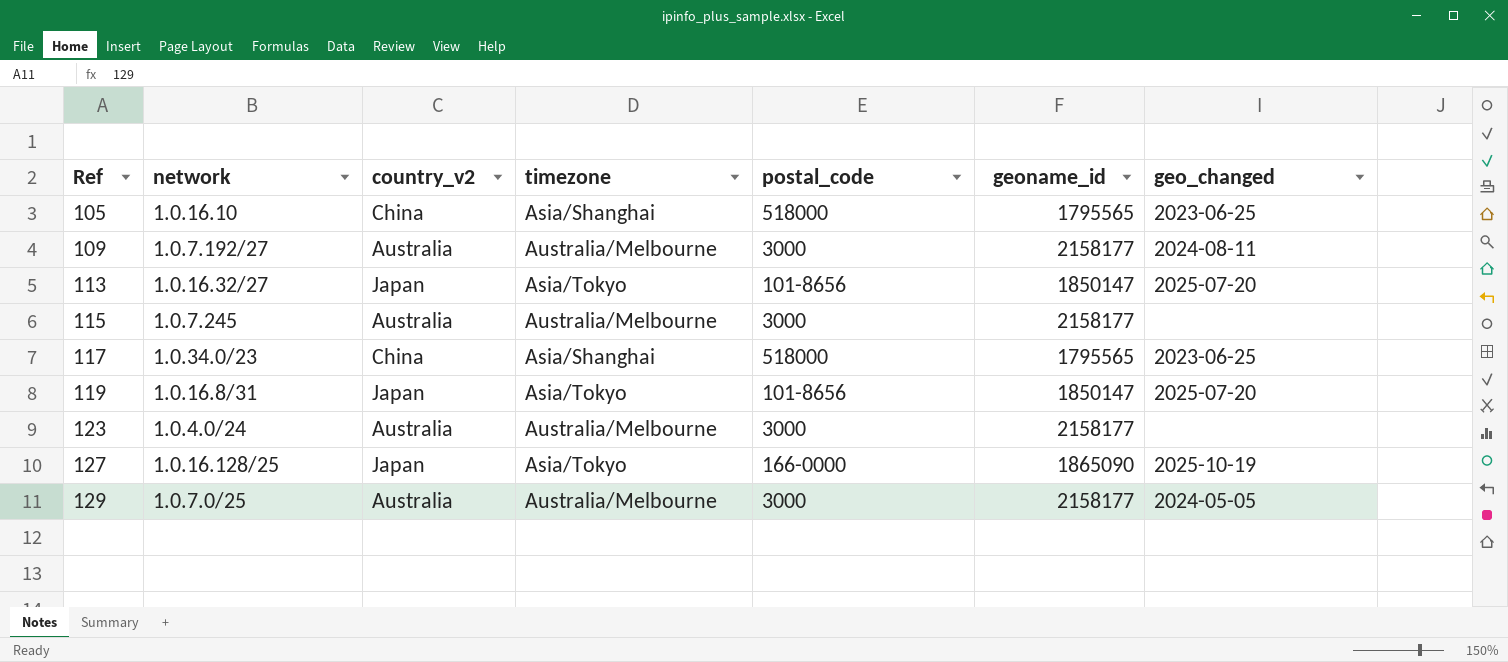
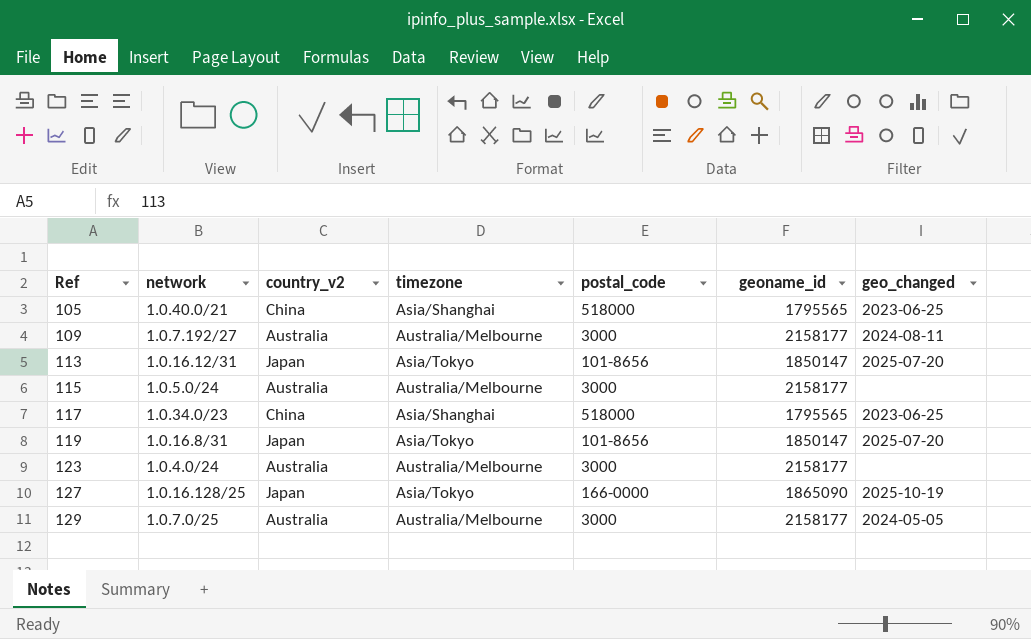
105 | network: 1.0.16.10 -> 1.0.40.0/21
113 | network: 1.0.16.32/27 -> 1.0.16.12/31
115 | network: 1.0.7.245 -> 1.0.5.0/24

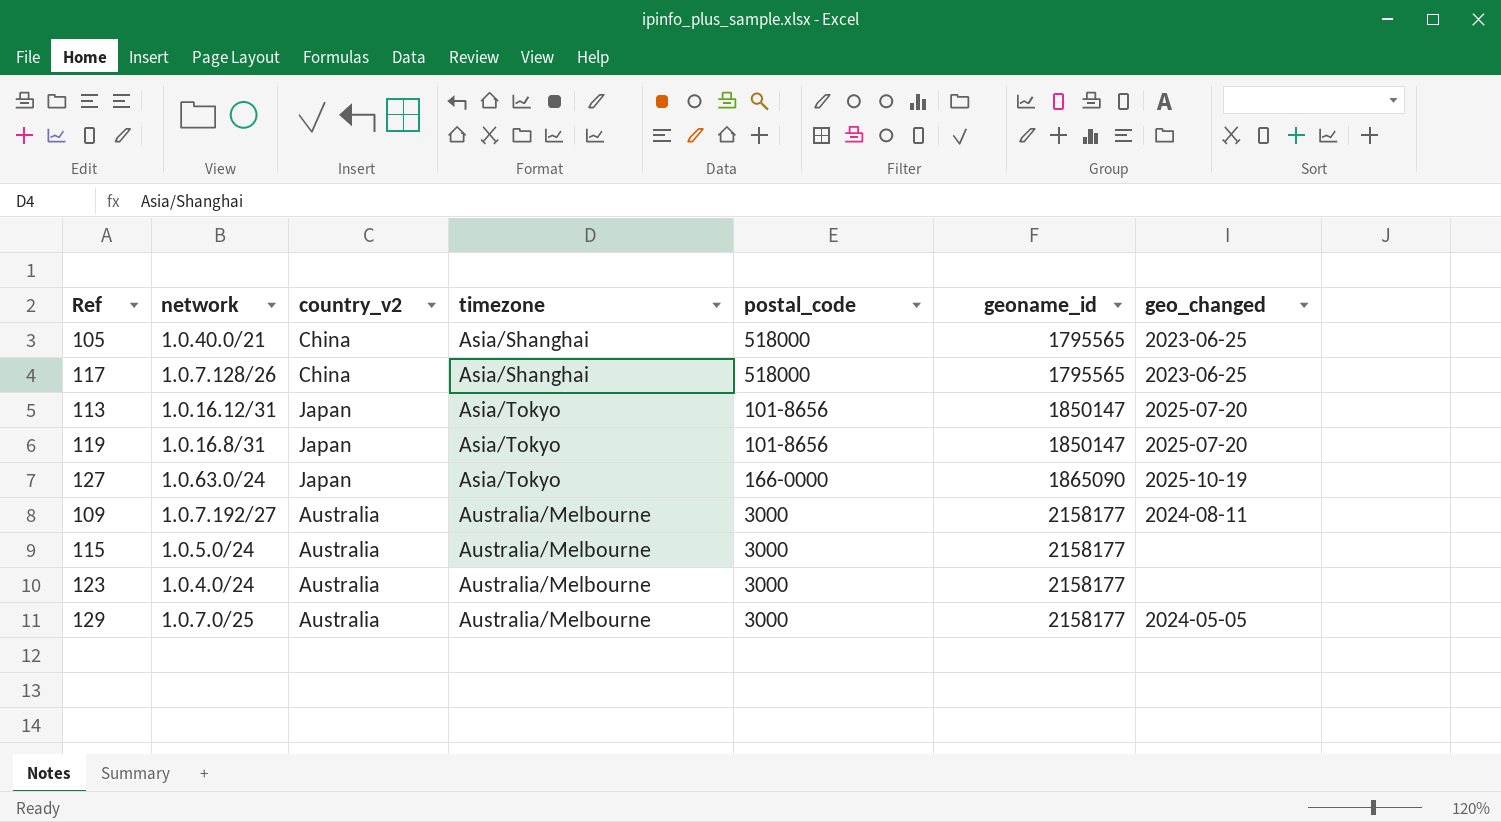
row order: Ref ascending -> timezone ascending
117 | network: 1.0.34.0/23 -> 1.0.7.128/26
127 | network: 1.0.16.128/25 -> 1.0.63.0/24

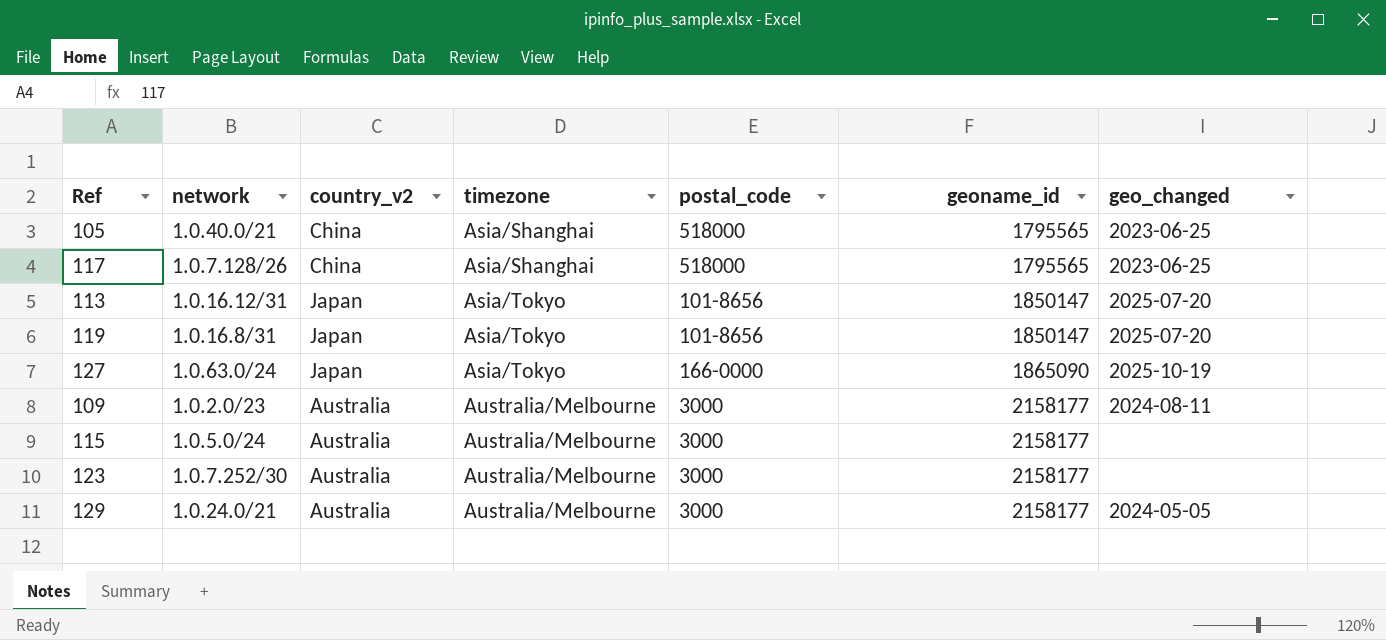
109 | network: 1.0.7.192/27 -> 1.0.2.0/23
123 | network: 1.0.4.0/24 -> 1.0.7.252/30
129 | network: 1.0.7.0/25 -> 1.0.24.0/21

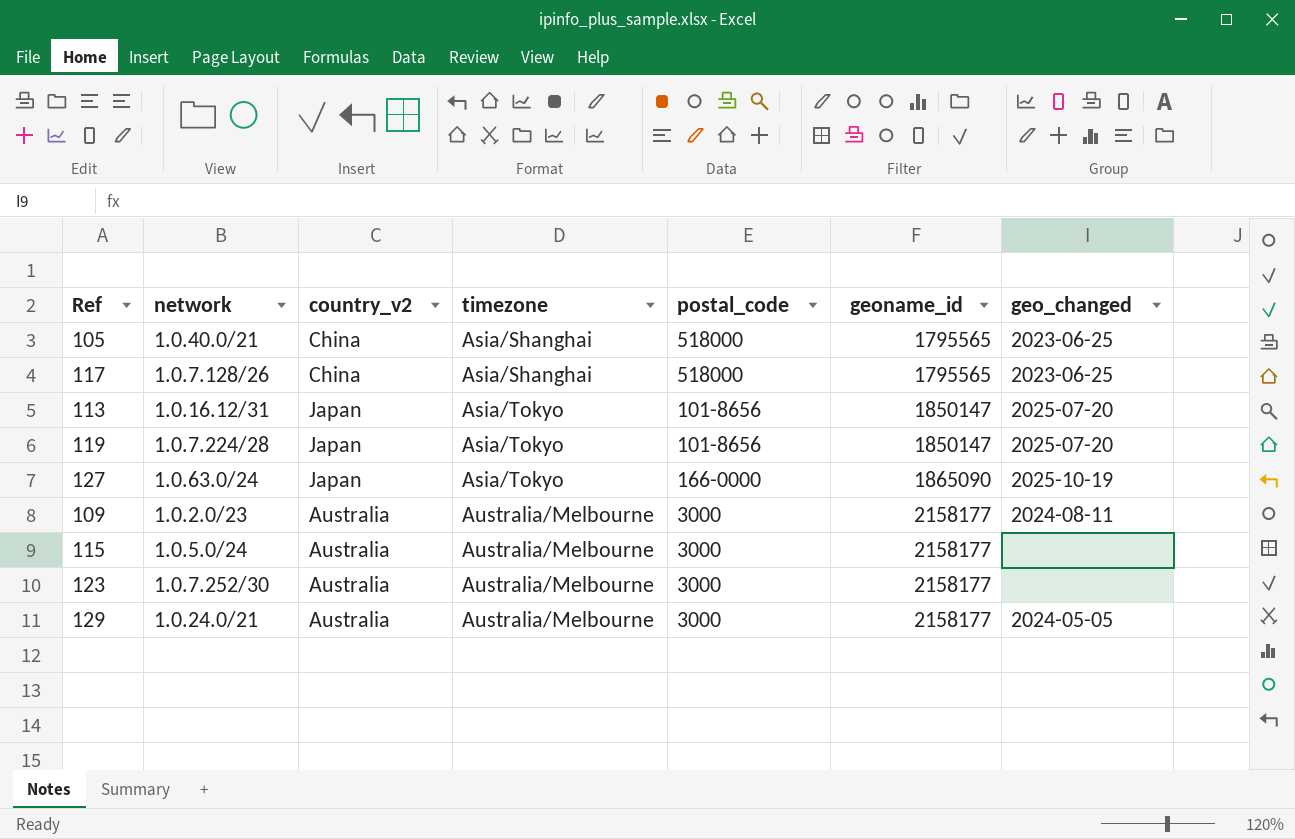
119 | network: 1.0.16.8/31 -> 1.0.7.224/28

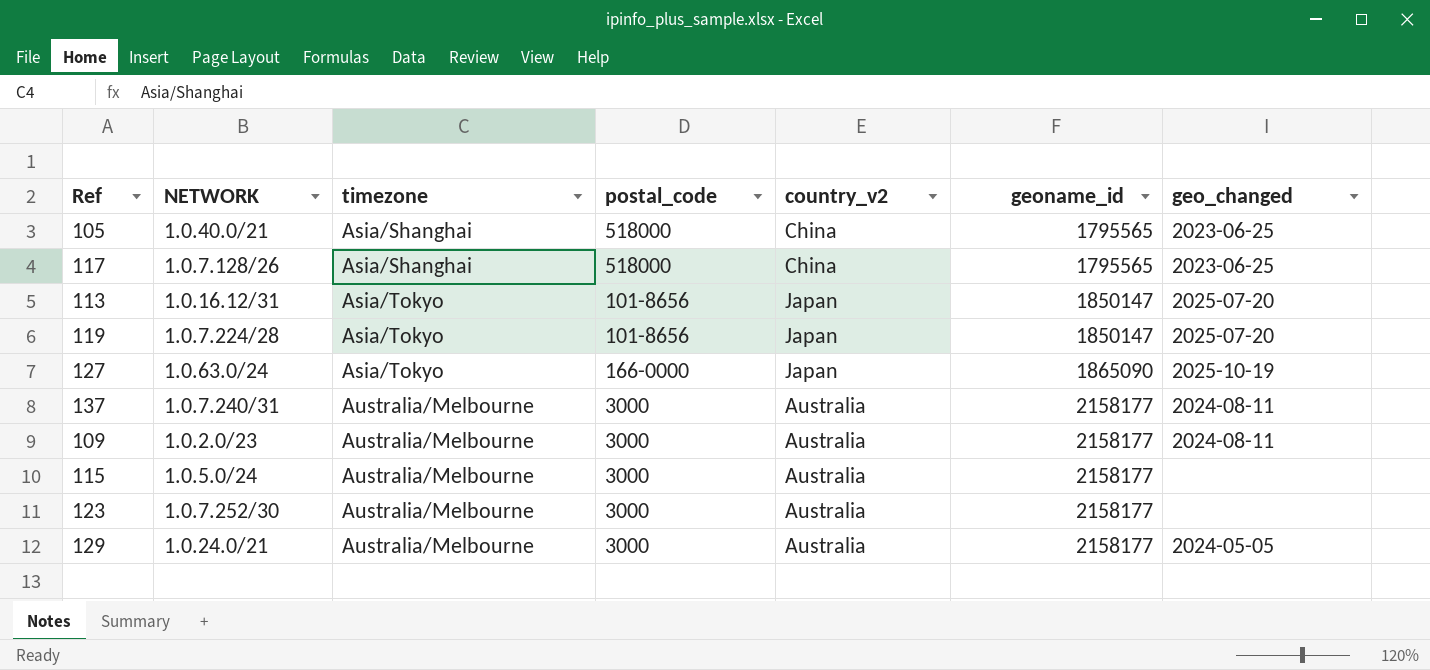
column name: network -> NETWORK
column country_v2 | position: 3 -> 5
row 137: none -> 1.0.7.240/31 | Australia/Melbourne | 3000 | Australia | 2158177 | 2024-08-11

